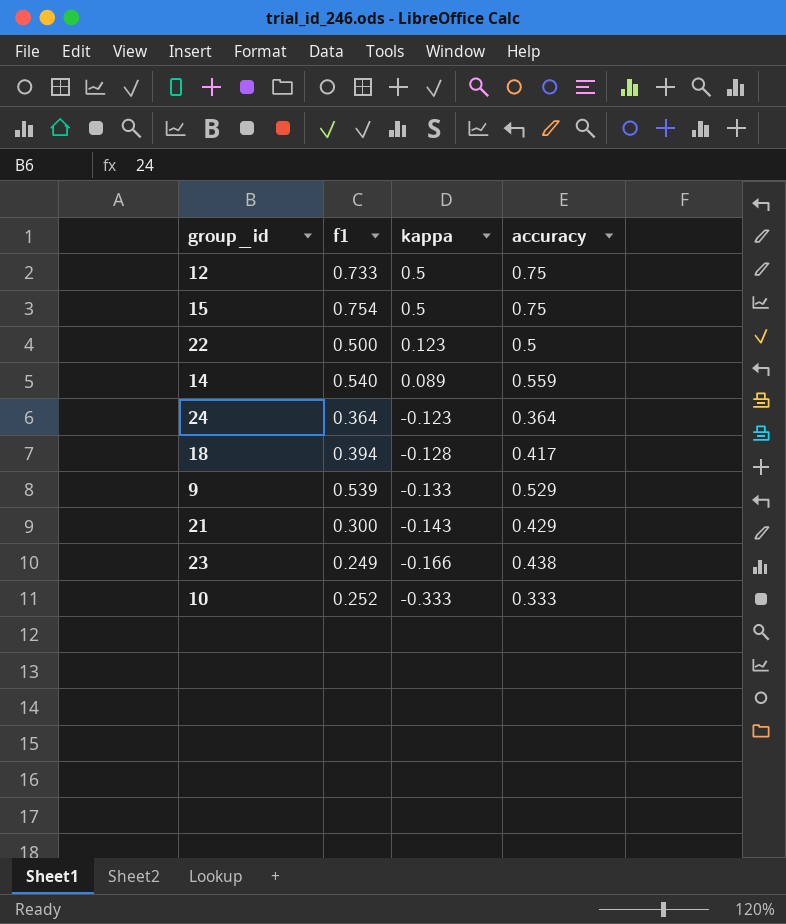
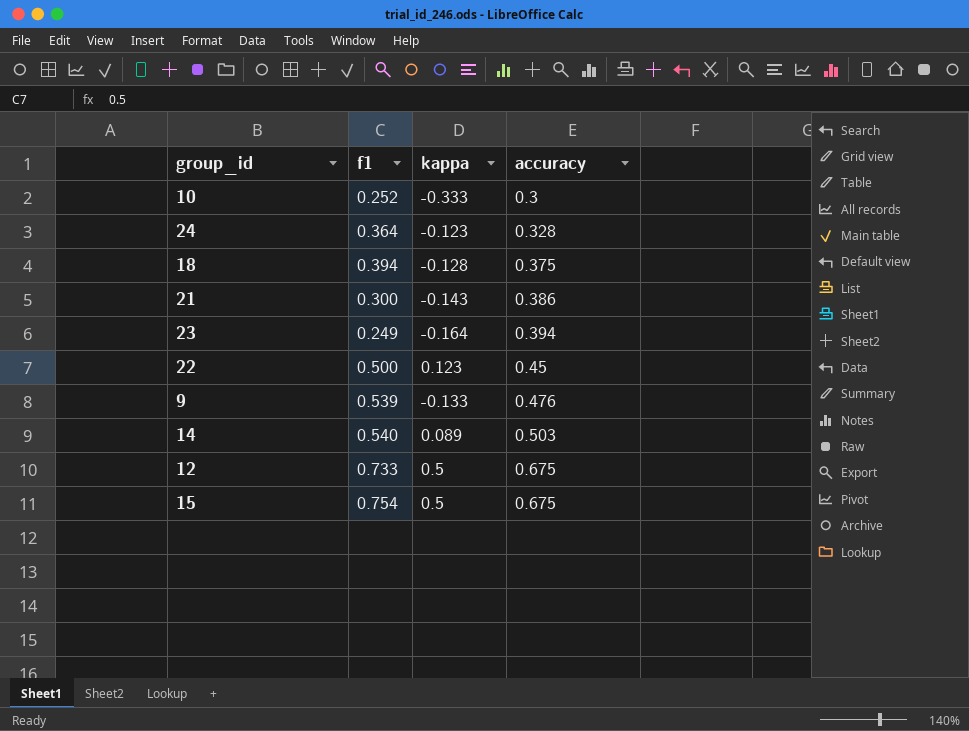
row order: kappa descending -> accuracy ascending
10 | accuracy: 0.333 -> 0.3
24 | accuracy: 0.364 -> 0.328
18 | accuracy: 0.417 -> 0.375
21 | accuracy: 0.429 -> 0.386
23 | kappa: -0.166 -> -0.164
23 | accuracy: 0.438 -> 0.394
22 | accuracy: 0.5 -> 0.45
9 | accuracy: 0.529 -> 0.476
14 | accuracy: 0.559 -> 0.503
12 | accuracy: 0.75 -> 0.675
15 | accuracy: 0.75 -> 0.675

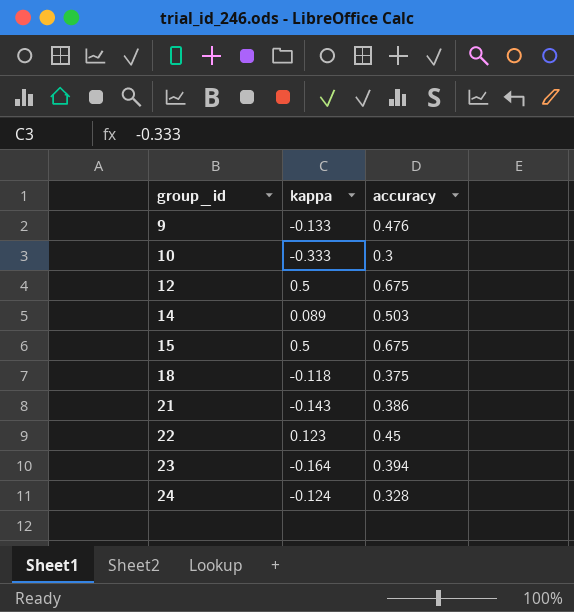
row order: accuracy ascending -> group_id ascending
column f1 | position: 2 -> none
18 | kappa: -0.128 -> -0.118
24 | kappa: -0.123 -> -0.124

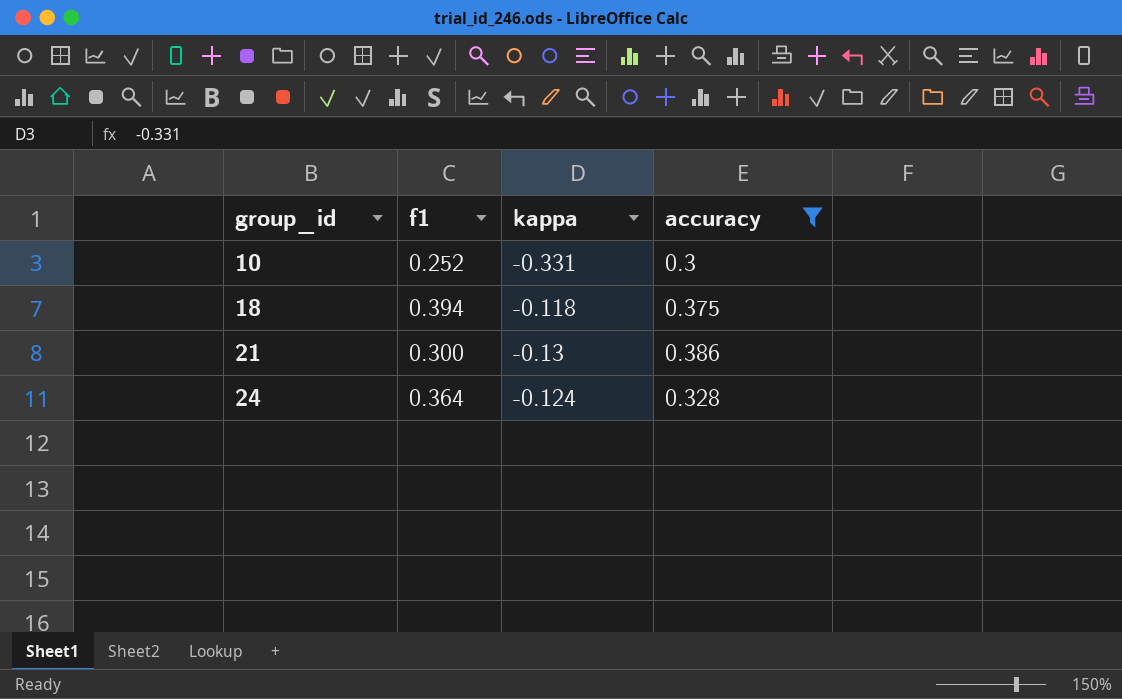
filter: none -> accuracy <= 0.386
column f1 | position: none -> 2
10 | kappa: -0.333 -> -0.331
21 | kappa: -0.143 -> -0.13

